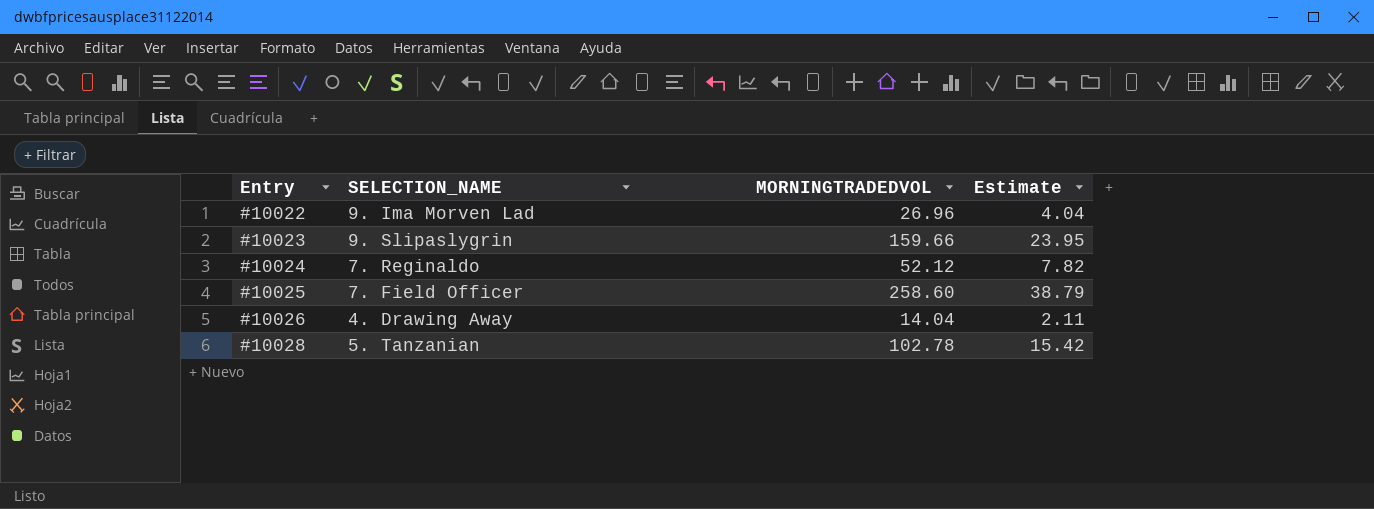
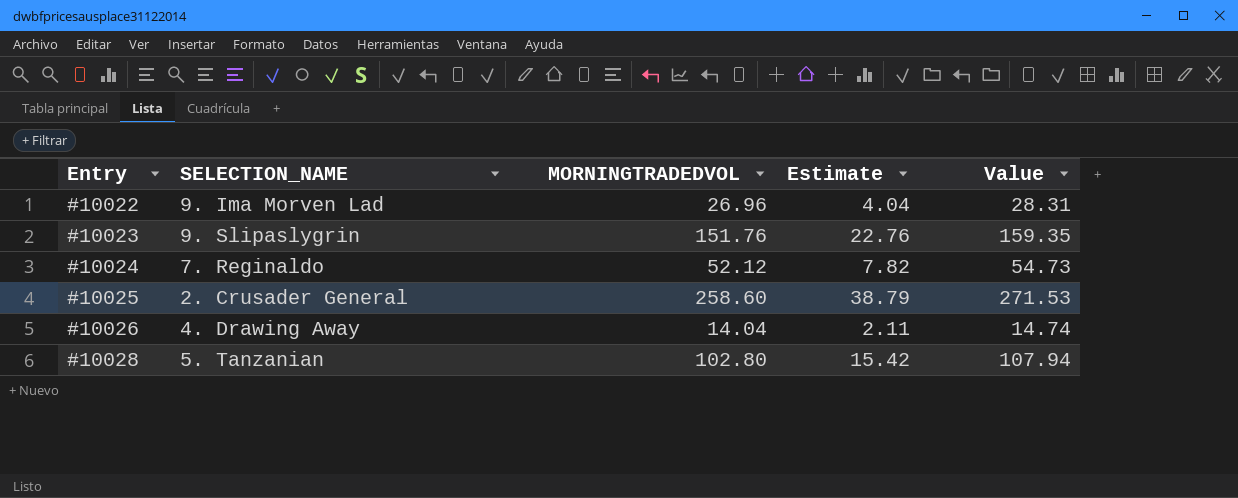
column Value | formula: none -> [MORNINGTRADEDVOL] * 1.05
#10023 | MORNINGTRADEDVOL: 159.66 -> 151.76
#10023 | Estimate: 23.95 -> 22.76
#10025 | SELECTION_NAME: 7. Field Officer -> 2. Crusader General
#10028 | MORNINGTRADEDVOL: 102.78 -> 102.80

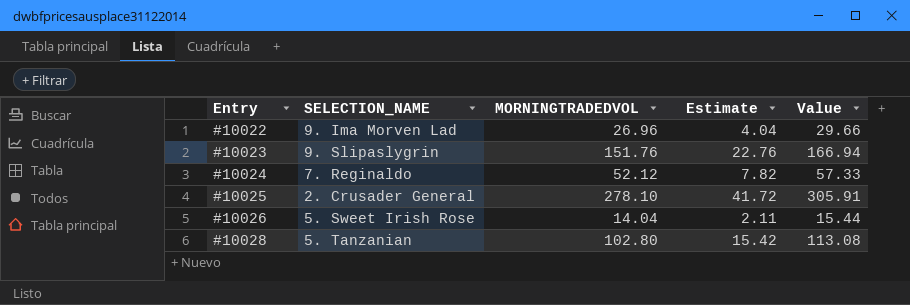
column Value | formula: [MORNINGTRADEDVOL] * 1.05 -> [MORNINGTRADEDVOL] * 1.1
#10025 | MORNINGTRADEDVOL: 258.60 -> 278.10
#10025 | Estimate: 38.79 -> 41.72
#10026 | SELECTION_NAME: 4. Drawing Away -> 5. Sweet Irish Rose

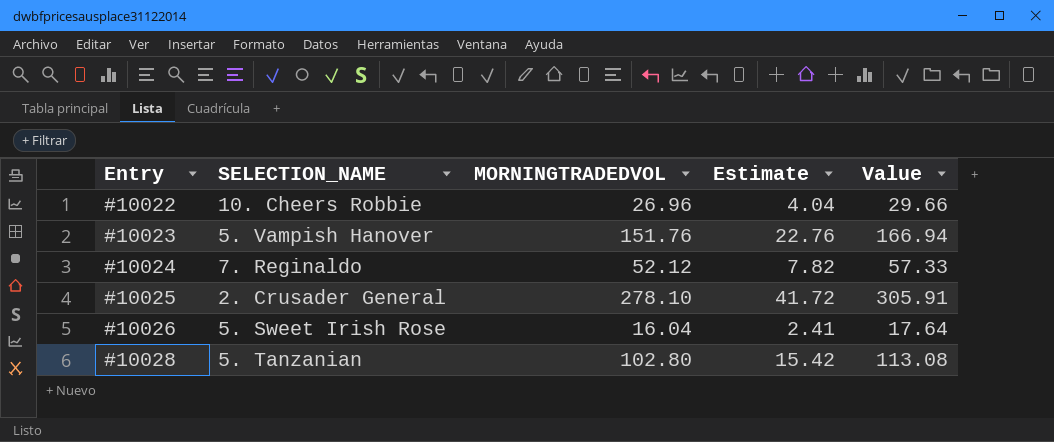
#10022 | SELECTION_NAME: 9. Ima Morven Lad -> 10. Cheers Robbie
#10023 | SELECTION_NAME: 9. Slipaslygrin -> 5. Vampish Hanover
#10026 | MORNINGTRADEDVOL: 14.04 -> 16.04
#10026 | Estimate: 2.11 -> 2.41
#10026 | Value: 15.44 -> 17.64

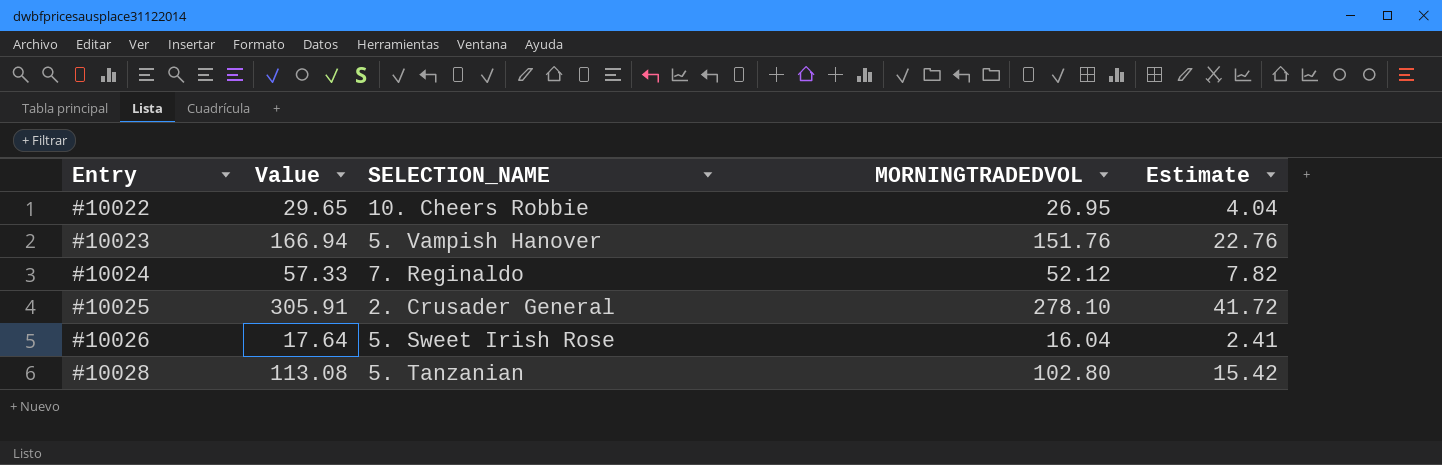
column Value | position: 5 -> 2
#10022 | Value: 29.66 -> 29.65
#10022 | MORNINGTRADEDVOL: 26.96 -> 26.95

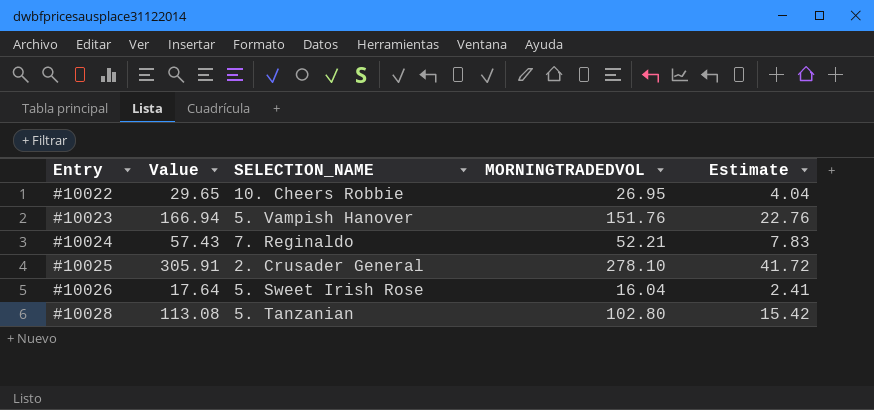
#10024 | Value: 57.33 -> 57.43
#10024 | MORNINGTRADEDVOL: 52.12 -> 52.21
#10024 | Estimate: 7.82 -> 7.83

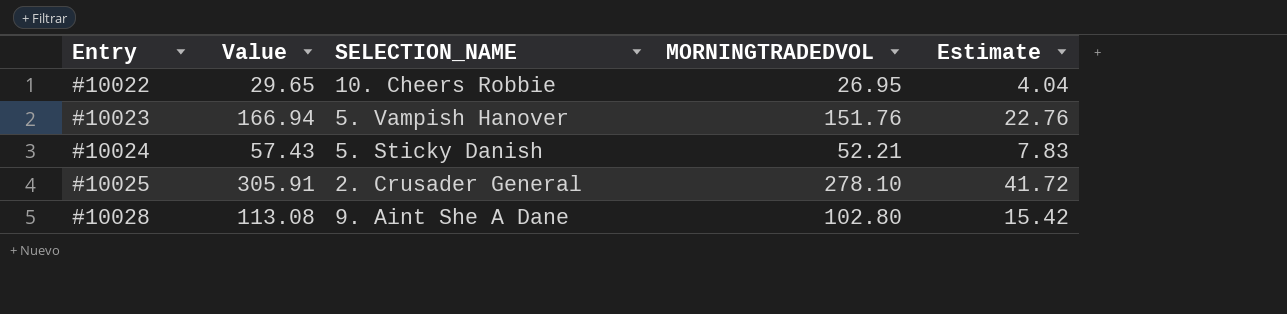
row #10026: 17.64 | 5. Sweet Irish Rose | 16.04 | 2.41 -> none
#10024 | SELECTION_NAME: 7. Reginaldo -> 5. Sticky Danish
#10028 | SELECTION_NAME: 5. Tanzanian -> 9. Aint She A Dane

